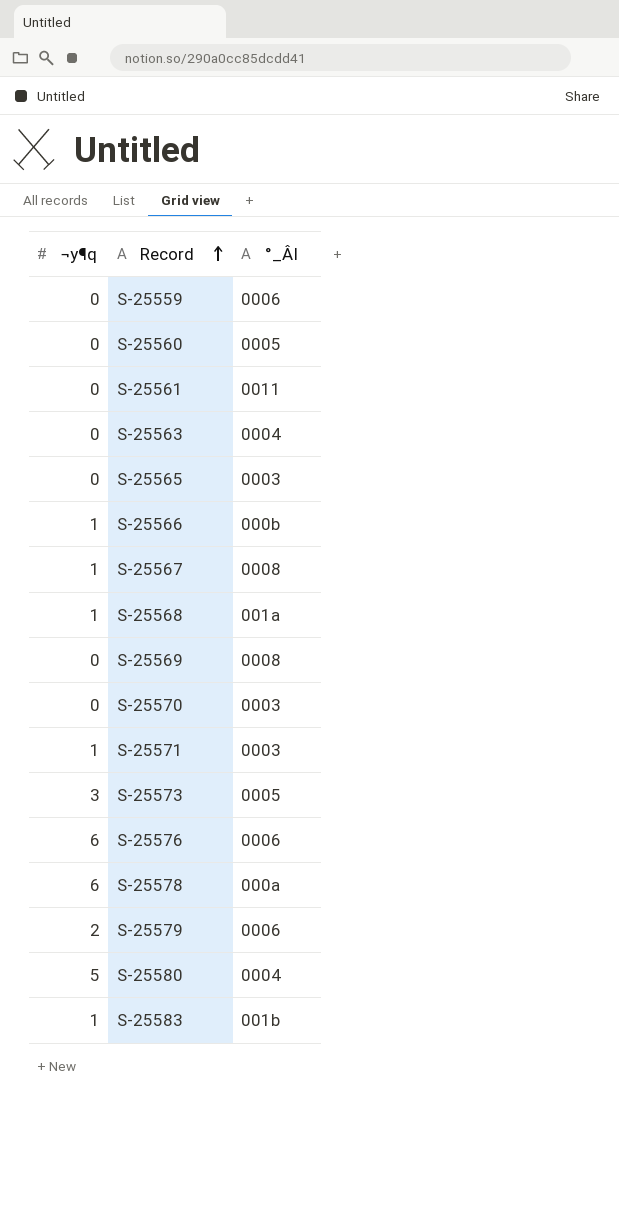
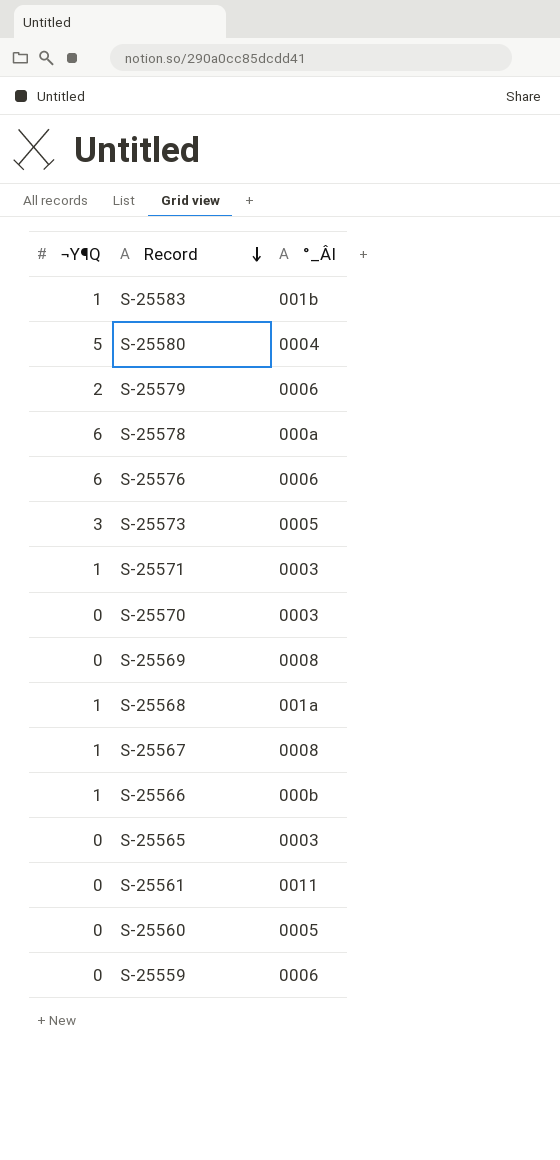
row order: Record ascending -> Record descending
column name: ¬y¶q -> ¬Y¶Q
row S-25563: 0 | 0004 -> none

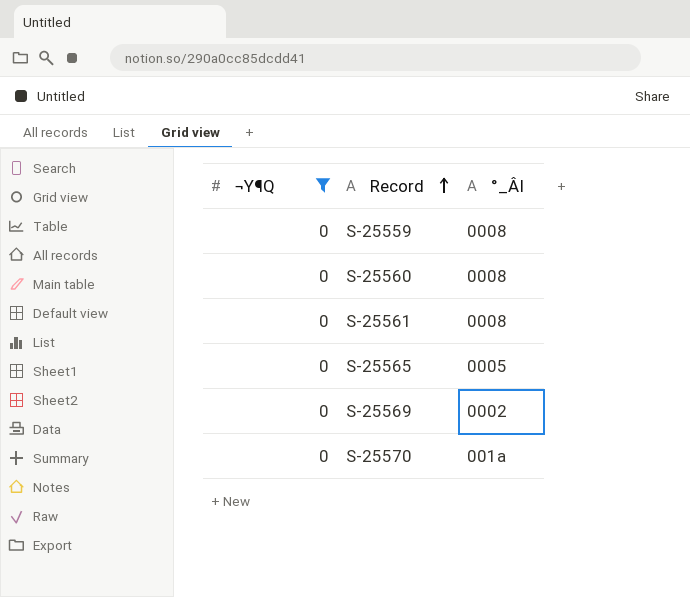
filter: none -> ¬Y¶Q = 0
row order: Record descending -> Record ascending
S-25559 | °_ÂI: 0006 -> 0008
S-25560 | °_ÂI: 0005 -> 0008
S-25561 | °_ÂI: 0011 -> 0008
S-25565 | °_ÂI: 0003 -> 0005
S-25569 | °_ÂI: 0008 -> 0002
S-25570 | °_ÂI: 0003 -> 001a

